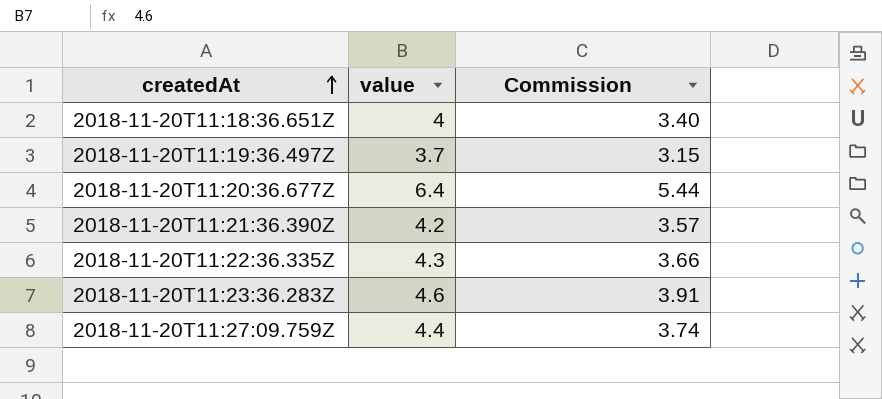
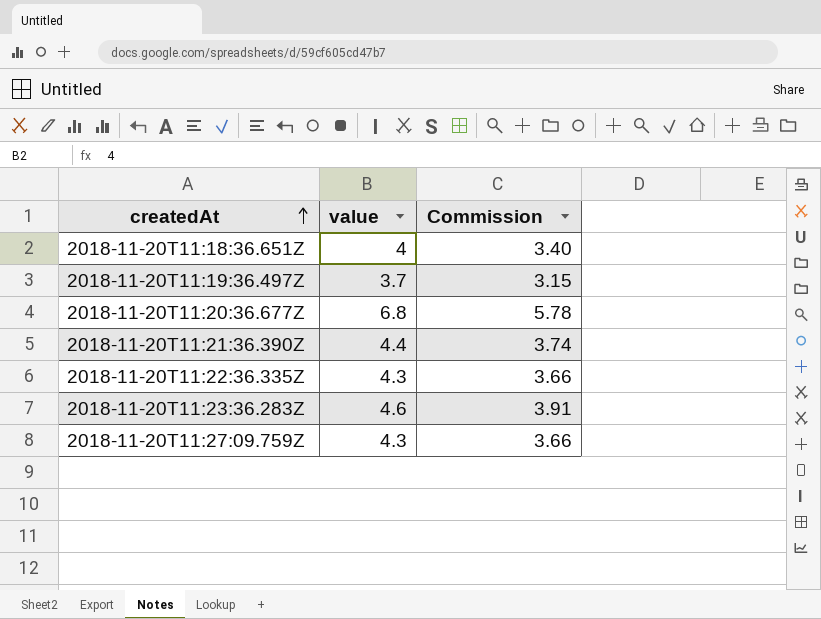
2018-11-20T11:20:36.677Z | value: 6.4 -> 6.8
2018-11-20T11:20:36.677Z | Commission: 5.44 -> 5.78
2018-11-20T11:21:36.390Z | value: 4.2 -> 4.4
2018-11-20T11:21:36.390Z | Commission: 3.57 -> 3.74
2018-11-20T11:27:09.759Z | value: 4.4 -> 4.3
2018-11-20T11:27:09.759Z | Commission: 3.74 -> 3.66

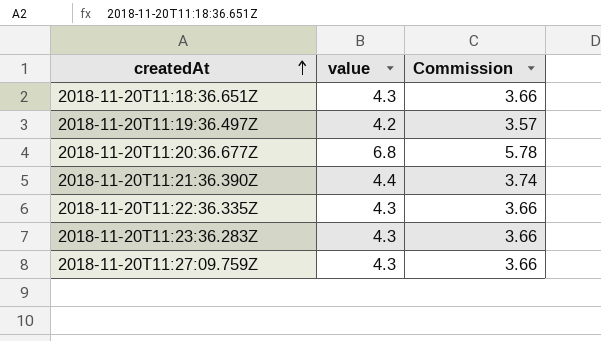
2018-11-20T11:18:36.651Z | value: 4 -> 4.3
2018-11-20T11:18:36.651Z | Commission: 3.40 -> 3.66
2018-11-20T11:19:36.497Z | value: 3.7 -> 4.2
2018-11-20T11:19:36.497Z | Commission: 3.15 -> 3.57
2018-11-20T11:23:36.283Z | value: 4.6 -> 4.3
2018-11-20T11:23:36.283Z | Commission: 3.91 -> 3.66

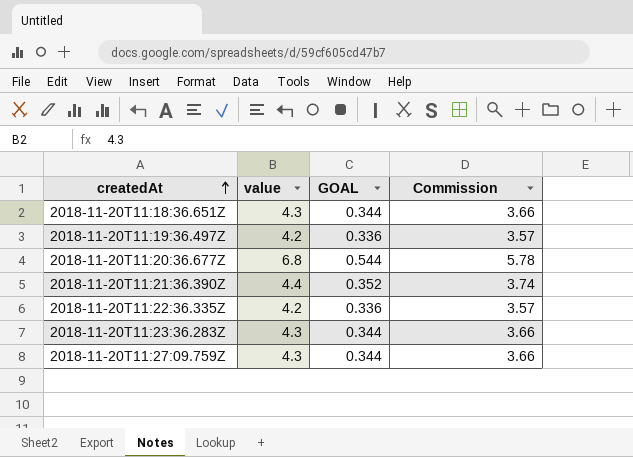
column GOAL | formula: none -> [value] * 0.08
2018-11-20T11:22:36.335Z | value: 4.3 -> 4.2
2018-11-20T11:22:36.335Z | Commission: 3.66 -> 3.57

